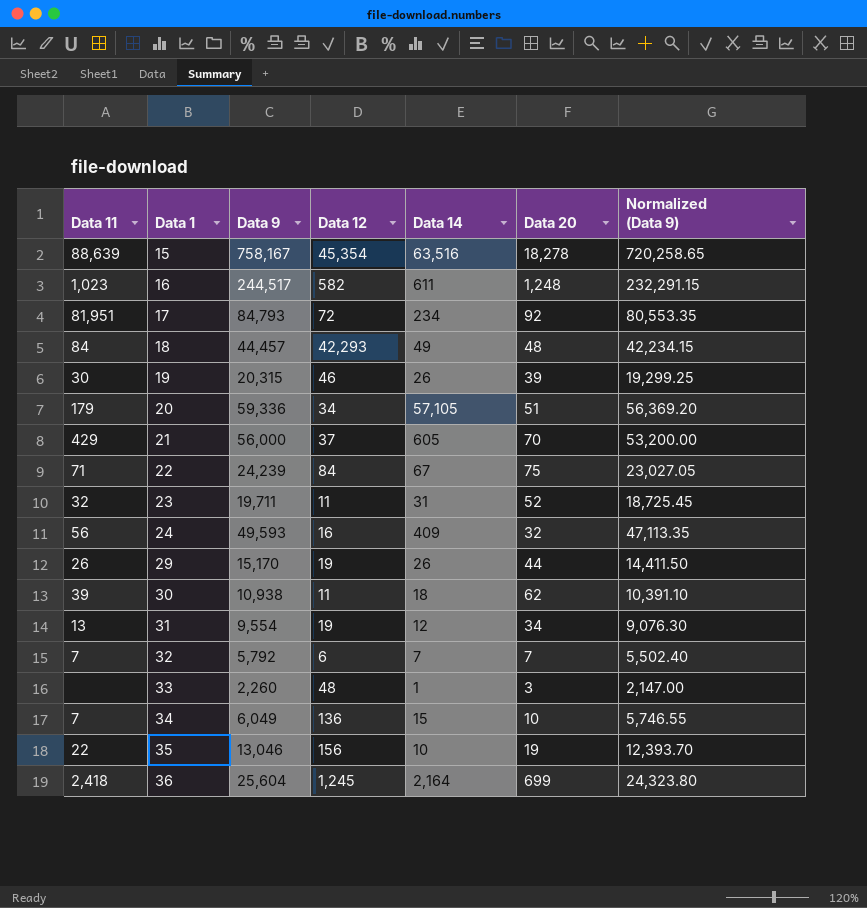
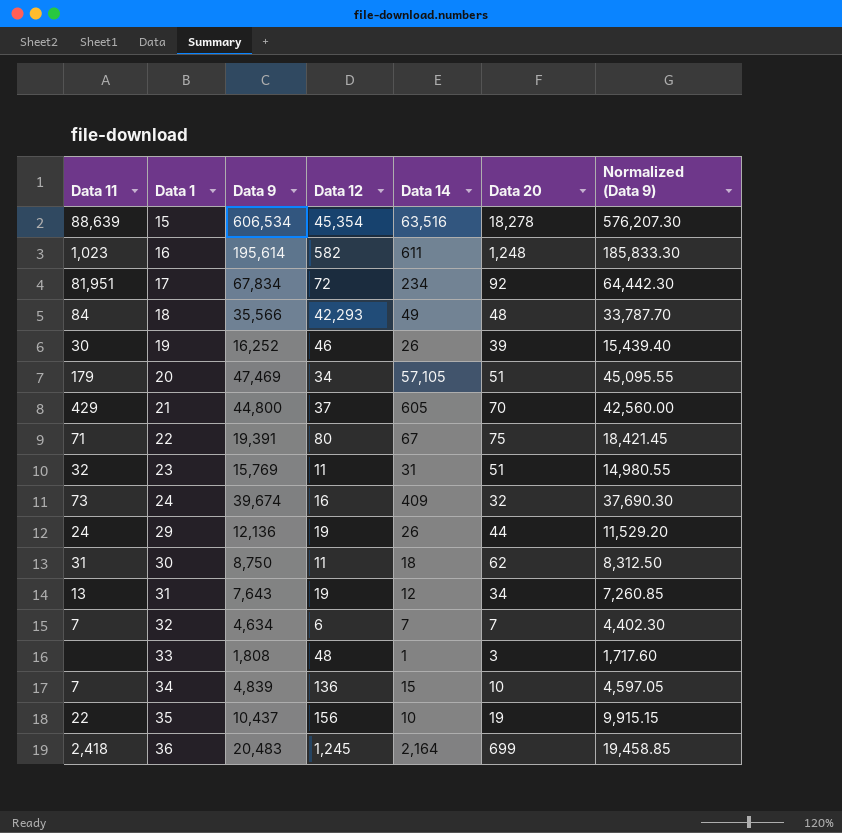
15 | Data 9: 758,167 -> 606,534
15 | Normalized (Data 9): 720,258.65 -> 576,207.30
16 | Data 9: 244,517 -> 195,614
16 | Normalized (Data 9): 232,291.15 -> 185,833.30
17 | Data 9: 84,793 -> 67,834
17 | Normalized (Data 9): 80,553.35 -> 64,442.30
18 | Data 9: 44,457 -> 35,566
18 | Normalized (Data 9): 42,234.15 -> 33,787.70
19 | Data 9: 20,315 -> 16,252
19 | Normalized (Data 9): 19,299.25 -> 15,439.40
20 | Data 9: 59,336 -> 47,469
20 | Normalized (Data 9): 56,369.20 -> 45,095.55
21 | Data 9: 56,000 -> 44,800
21 | Normalized (Data 9): 53,200.00 -> 42,560.00
22 | Data 9: 24,239 -> 19,391
22 | Data 12: 84 -> 80
22 | Normalized (Data 9): 23,027.05 -> 18,421.45
23 | Data 9: 19,711 -> 15,769
23 | Data 20: 52 -> 51
23 | Normalized (Data 9): 18,725.45 -> 14,980.55
24 | Data 11: 56 -> 73
24 | Data 9: 49,593 -> 39,674
24 | Normalized (Data 9): 47,113.35 -> 37,690.30
29 | Data 11: 26 -> 24
29 | Data 9: 15,170 -> 12,136
29 | Normalized (Data 9): 14,411.50 -> 11,529.20
30 | Data 11: 39 -> 31
30 | Data 9: 10,938 -> 8,750
30 | Normalized (Data 9): 10,391.10 -> 8,312.50
31 | Data 9: 9,554 -> 7,643
31 | Normalized (Data 9): 9,076.30 -> 7,260.85
32 | Data 9: 5,792 -> 4,634
32 | Normalized (Data 9): 5,502.40 -> 4,402.30
33 | Data 9: 2,260 -> 1,808
33 | Normalized (Data 9): 2,147.00 -> 1,717.60
34 | Data 9: 6,049 -> 4,839
34 | Normalized (Data 9): 5,746.55 -> 4,597.05
35 | Data 9: 13,046 -> 10,437
35 | Normalized (Data 9): 12,393.70 -> 9,915.15
36 | Data 9: 25,604 -> 20,483
36 | Normalized (Data 9): 24,323.80 -> 19,458.85

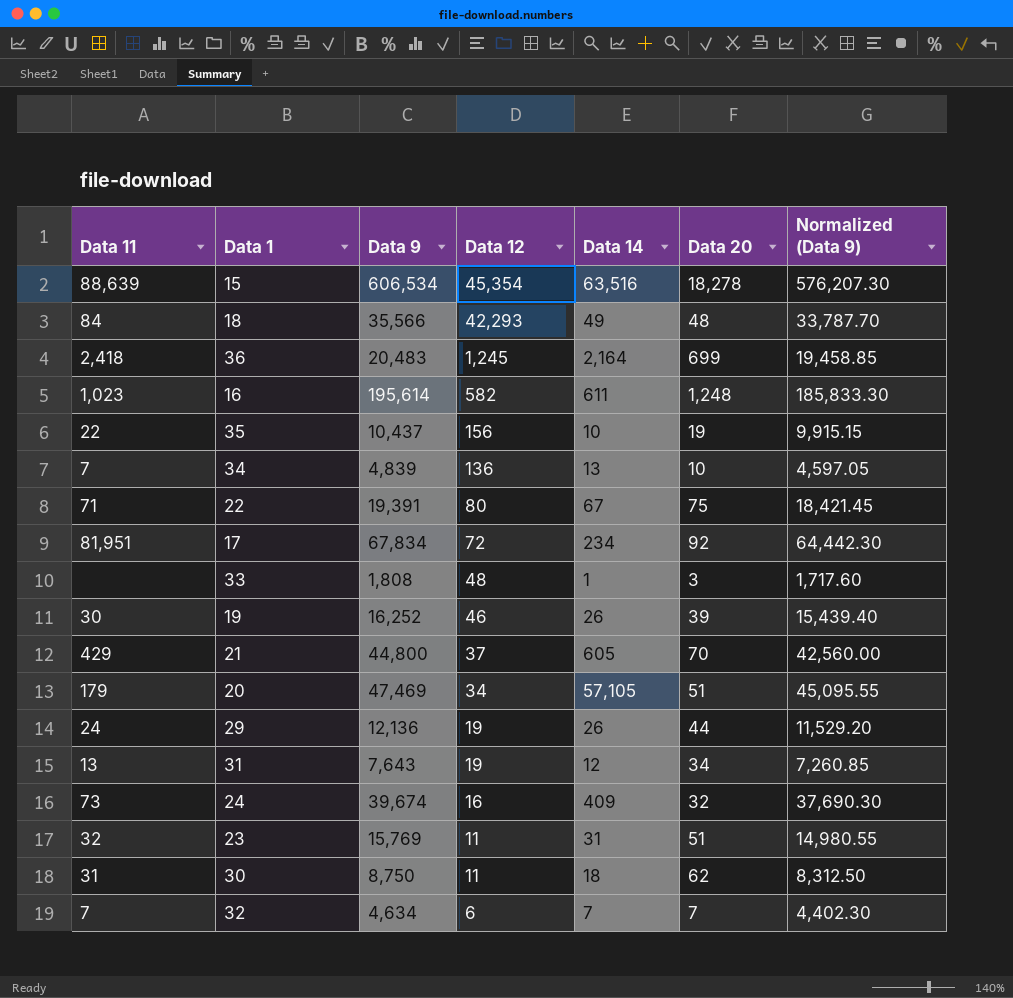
row order: Data 1 ascending -> Data 12 descending
34 | Data 14: 15 -> 13

